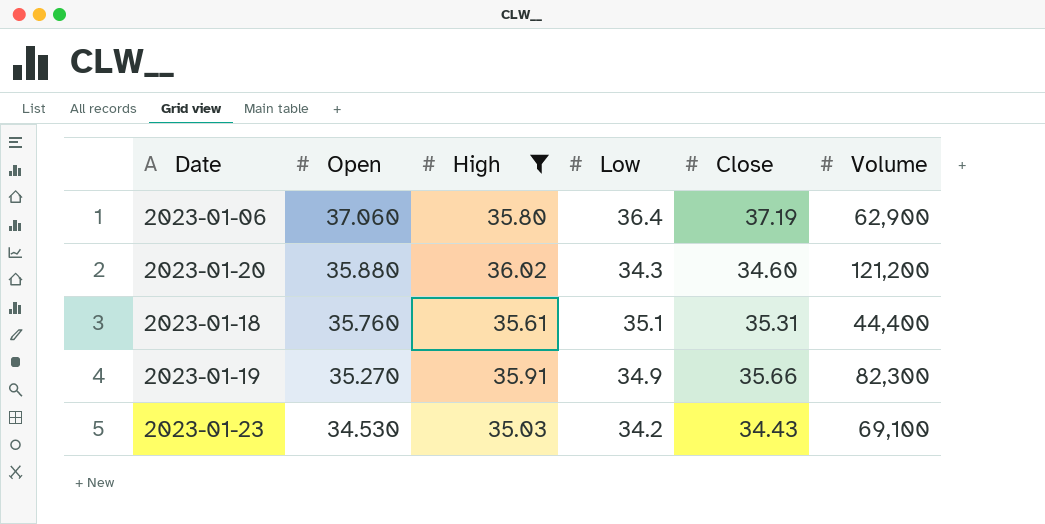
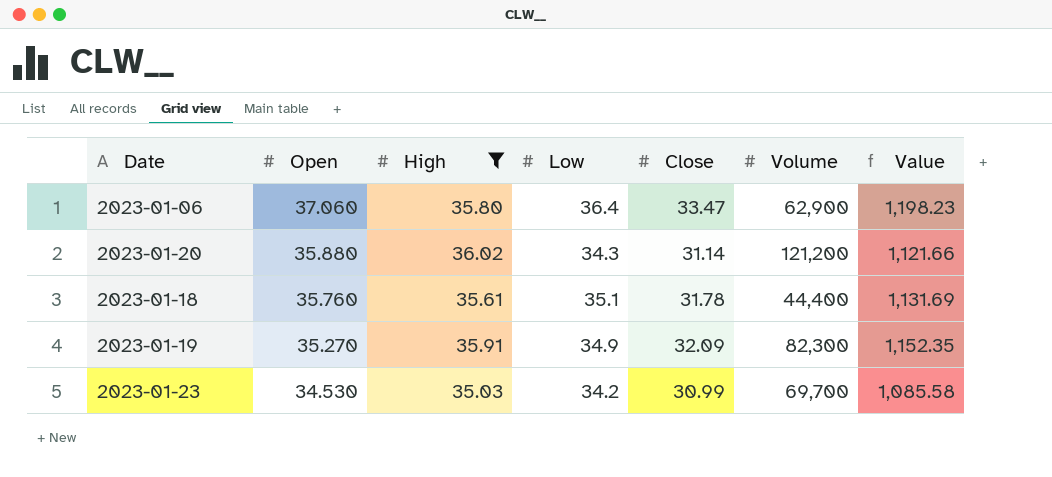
column Value | formula: none -> [High] * [Close]
2023-01-06 | Close: 37.19 -> 33.47
2023-01-20 | Close: 34.60 -> 31.14
2023-01-18 | Close: 35.31 -> 31.78
2023-01-19 | Close: 35.66 -> 32.09
2023-01-23 | Close: 34.43 -> 30.99
2023-01-23 | Volume: 69,100 -> 69,700

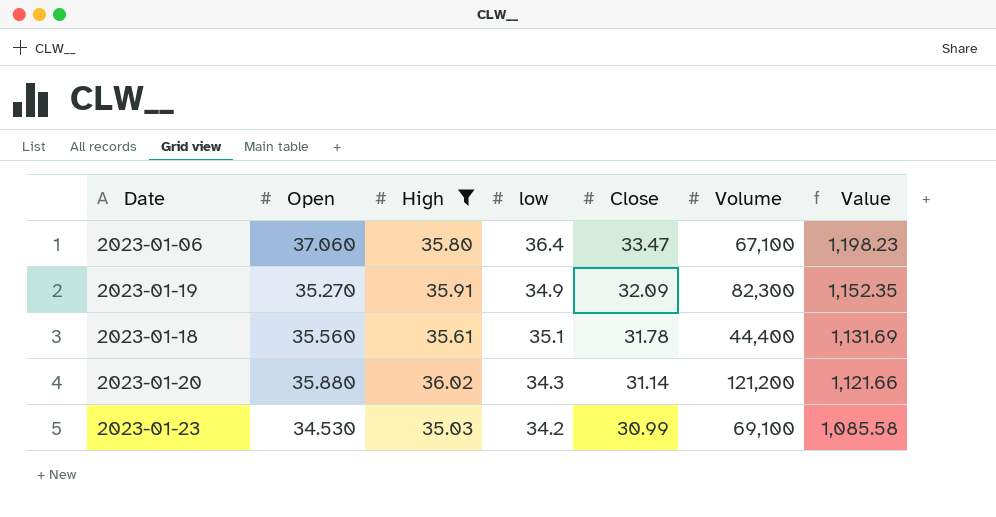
row order: Open descending -> Close descending
column name: Low -> low
2023-01-06 | Volume: 62,900 -> 67,100
2023-01-18 | Open: 35.760 -> 35.560
2023-01-23 | Volume: 69,700 -> 69,100

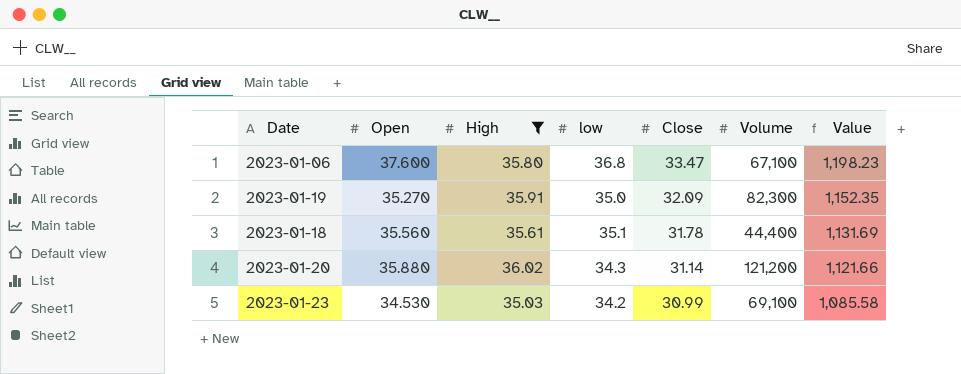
2023-01-06 | Open: 37.060 -> 37.600
2023-01-06 | low: 36.4 -> 36.8
2023-01-19 | low: 34.9 -> 35.0

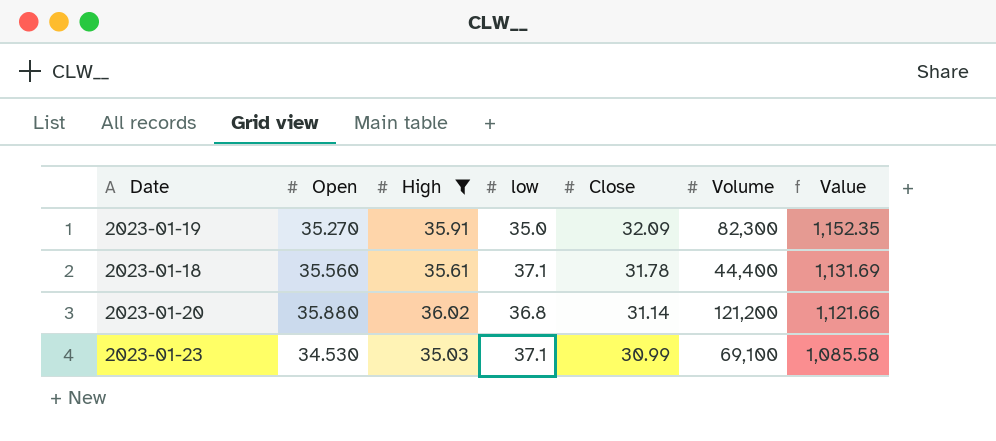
row 2023-01-06: 37.600 | 35.80 | 36.8 | 33.47 | 67,100 | 1,198.23 -> none
2023-01-18 | low: 35.1 -> 37.1
2023-01-20 | low: 34.3 -> 36.8
2023-01-23 | low: 34.2 -> 37.1

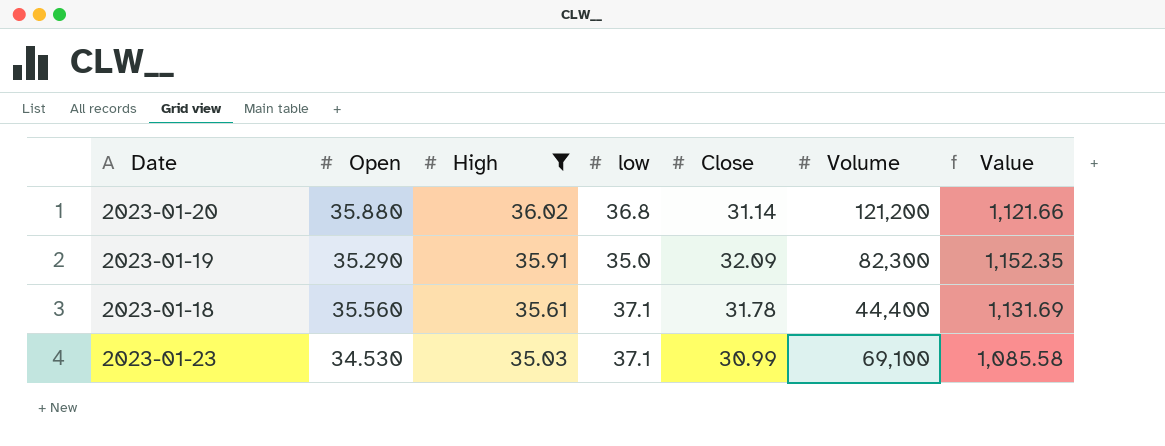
row order: Close descending -> High descending
2023-01-19 | Open: 35.270 -> 35.290

